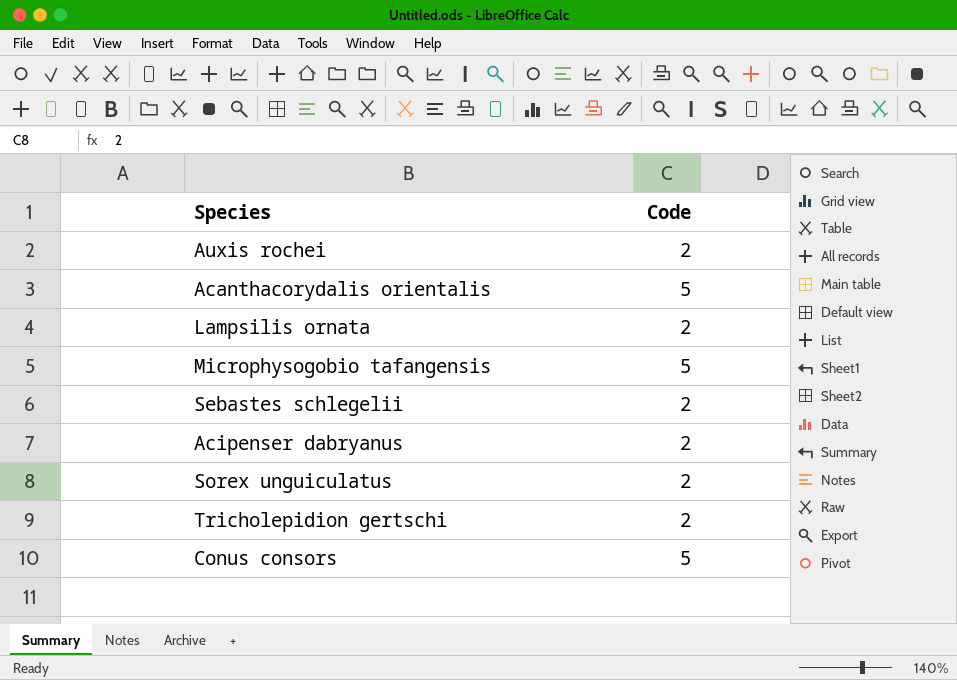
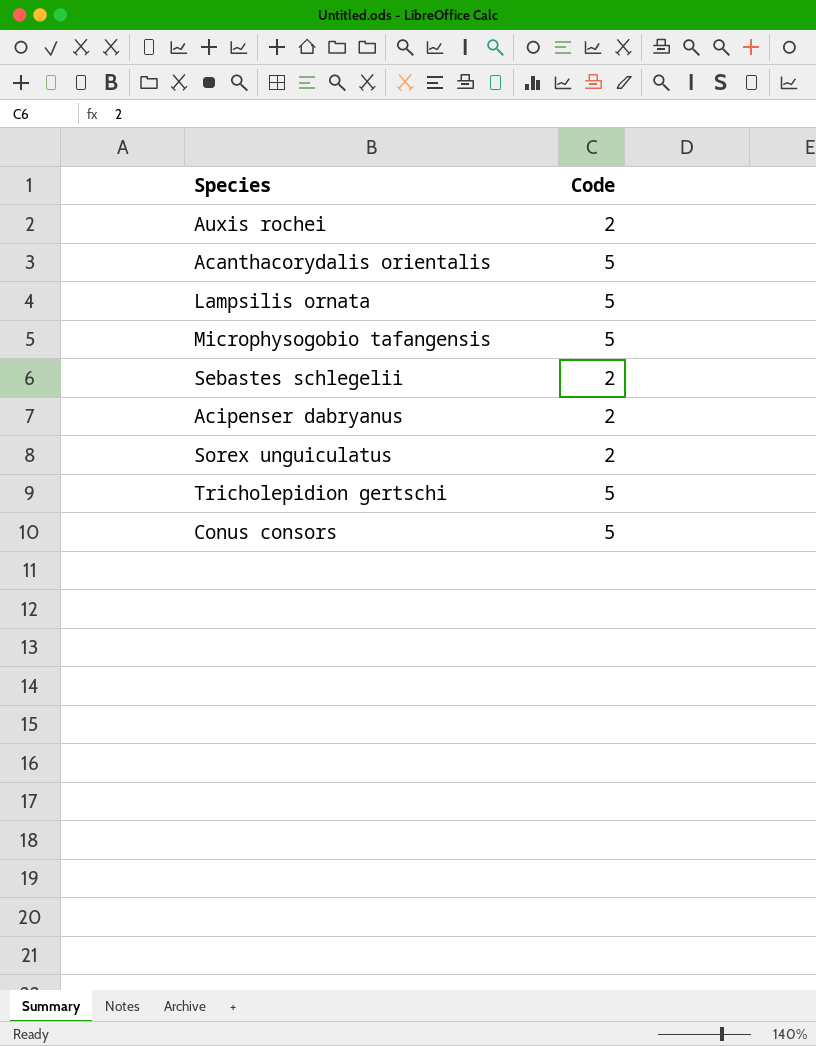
Lampsilis ornata | Code: 2 -> 5
Tricholepidion gertschi | Code: 2 -> 5

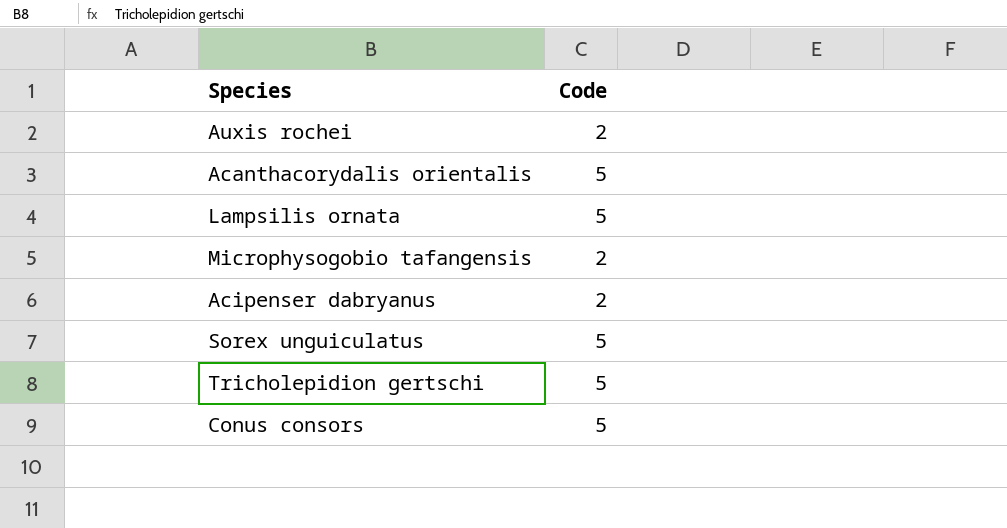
row Sebastes schlegelii: 2 -> none
Microphysogobio tafangensis | Code: 5 -> 2
Sorex unguiculatus | Code: 2 -> 5

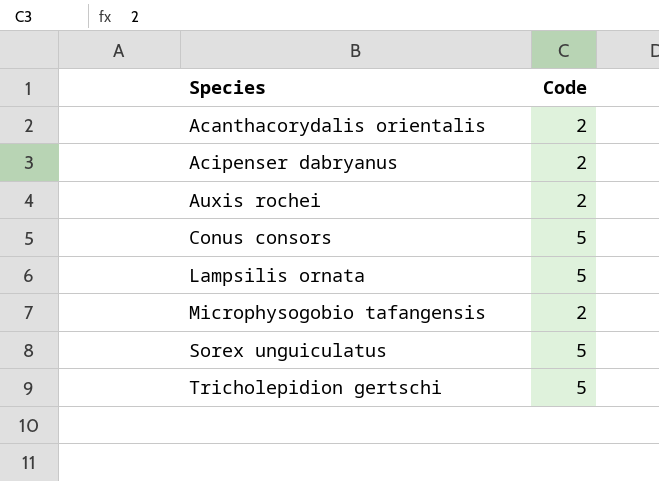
row order: none -> Species ascending
Acanthacorydalis orientalis | Code: 5 -> 2

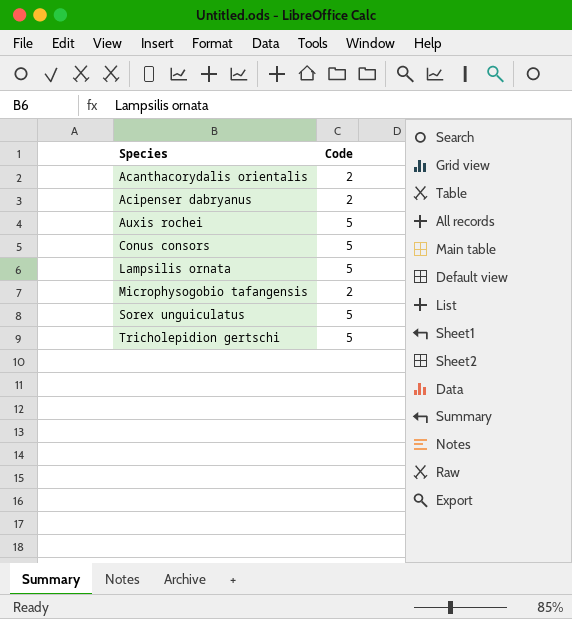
Auxis rochei | Code: 2 -> 5

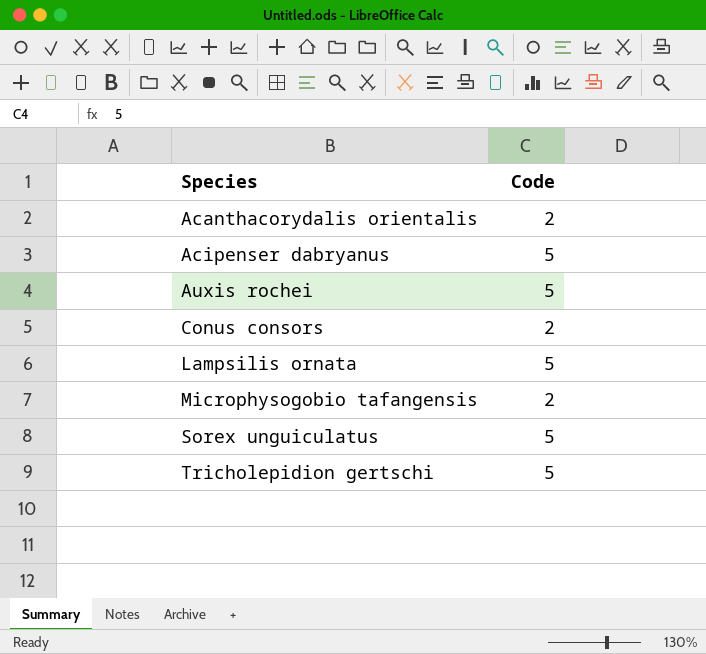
Acipenser dabryanus | Code: 2 -> 5
Conus consors | Code: 5 -> 2

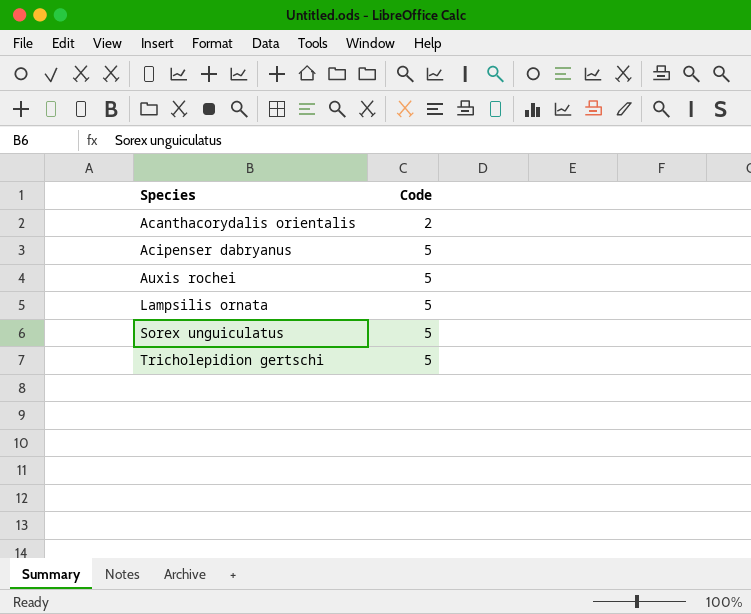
row Conus consors: 2 -> none
row Microphysogobio tafangensis: 2 -> none

